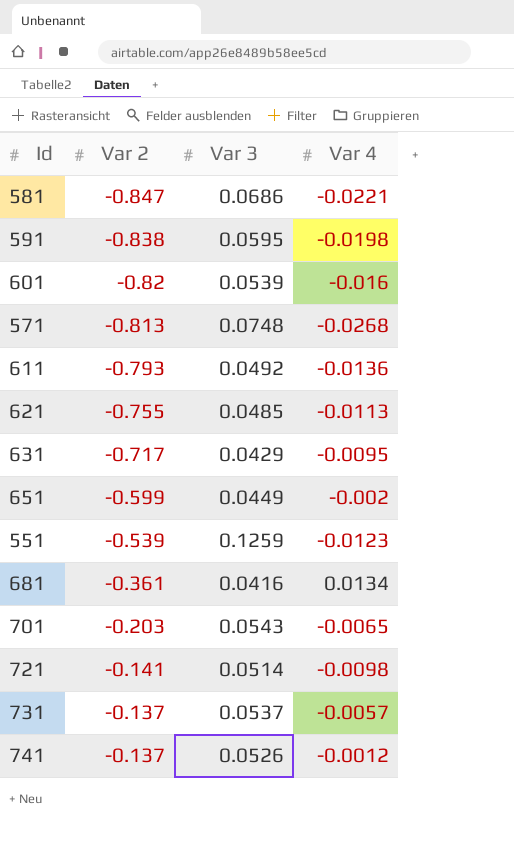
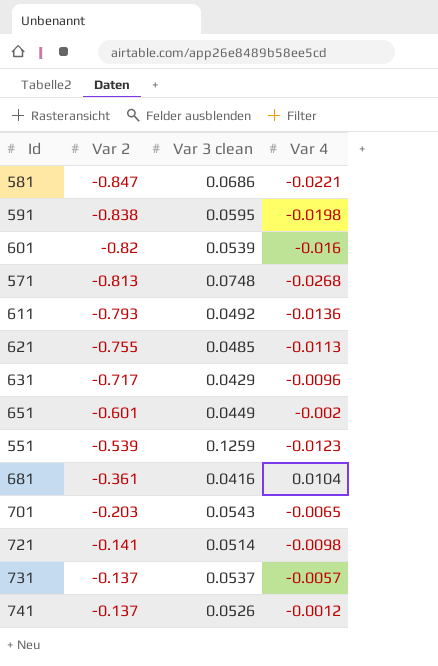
column name: Var 3 -> Var 3 clean
631 | Var 4: -0.0095 -> -0.0096
651 | Var 2: -0.599 -> -0.601
681 | Var 4: 0.0134 -> 0.0104

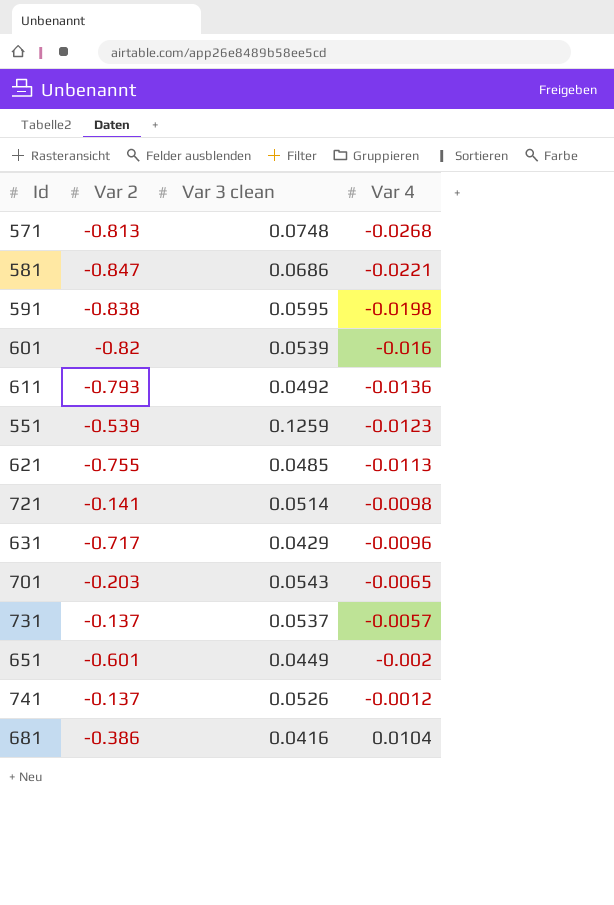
row order: Var 2 ascending -> Var 4 ascending
681 | Var 2: -0.361 -> -0.386

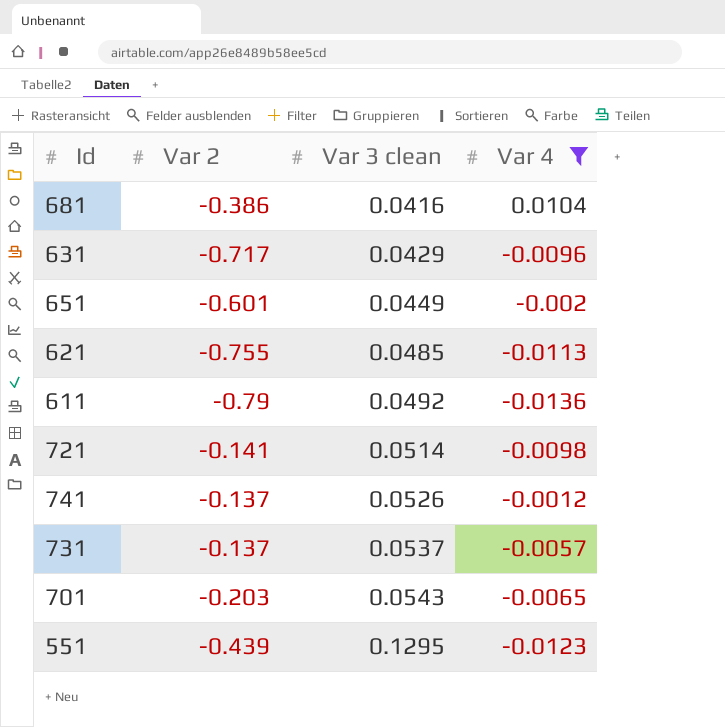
filter: none -> Var 4 >= -0.0136
row order: Var 4 ascending -> Var 3 clean ascending
611 | Var 2: -0.793 -> -0.79
551 | Var 2: -0.539 -> -0.439
551 | Var 3 clean: 0.1259 -> 0.1295

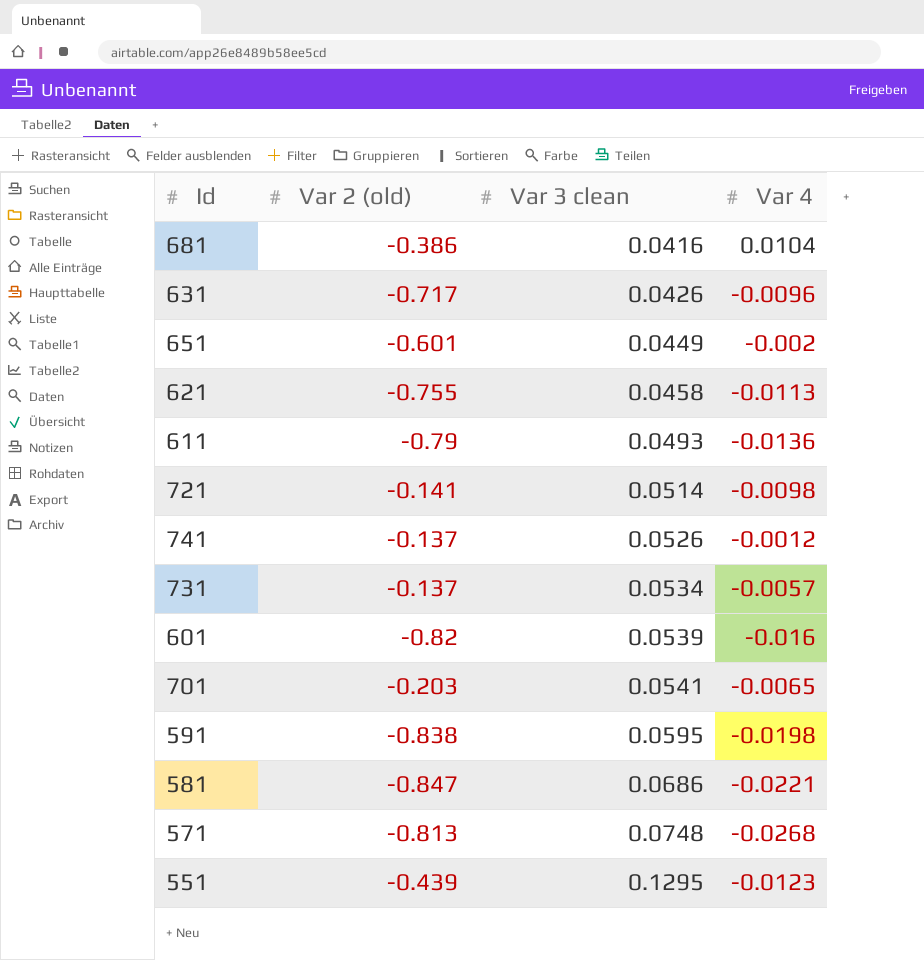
filter: Var 4 >= -0.0136 -> none
column name: Var 2 -> Var 2 (old)
631 | Var 3 clean: 0.0429 -> 0.0426
621 | Var 3 clean: 0.0485 -> 0.0458
611 | Var 3 clean: 0.0492 -> 0.0493
731 | Var 3 clean: 0.0537 -> 0.0534
701 | Var 3 clean: 0.0543 -> 0.0541

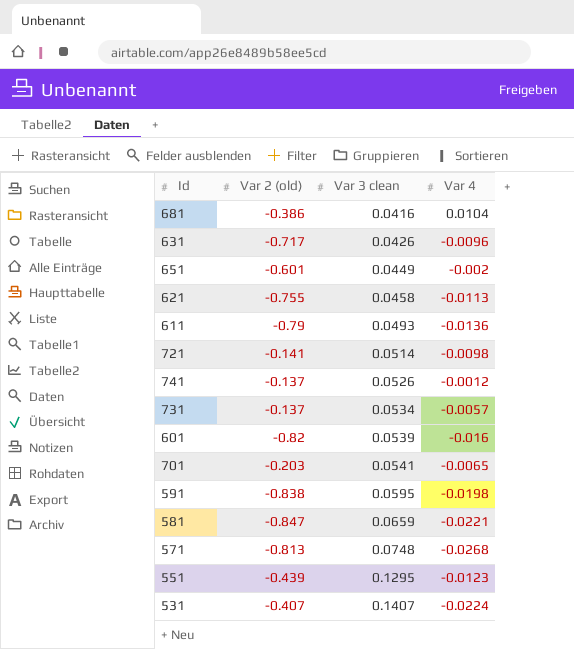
581 | Var 3 clean: 0.0686 -> 0.0659
row 531: none -> -0.407 | 0.1407 | -0.0224

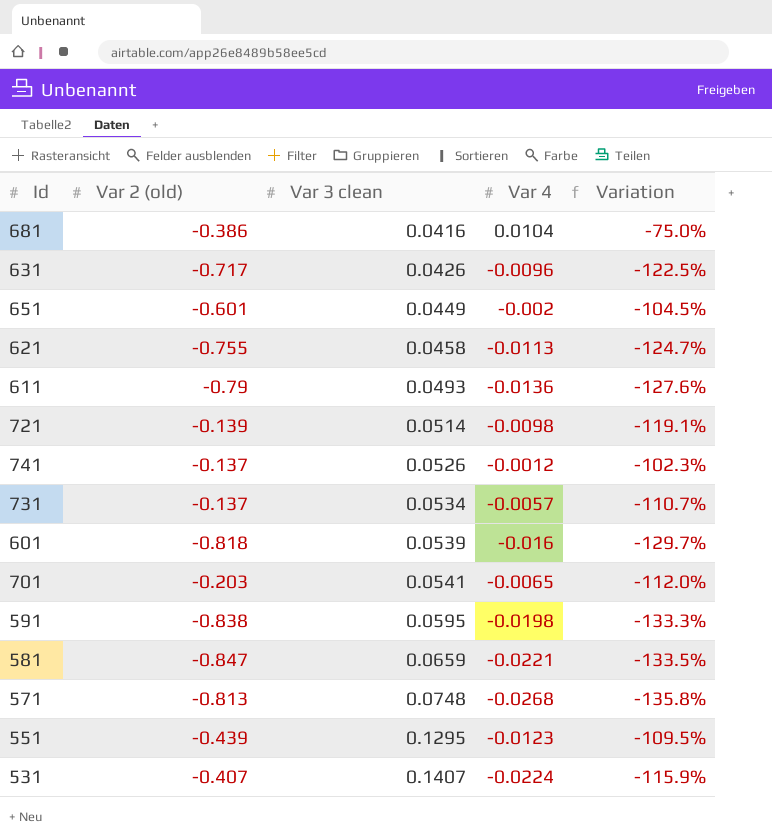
column Variation | formula: none -> ([Var 4] - [Var 3 clean]) / [Var 3 clean]
721 | Var 2 (old): -0.141 -> -0.139
601 | Var 2 (old): -0.82 -> -0.818

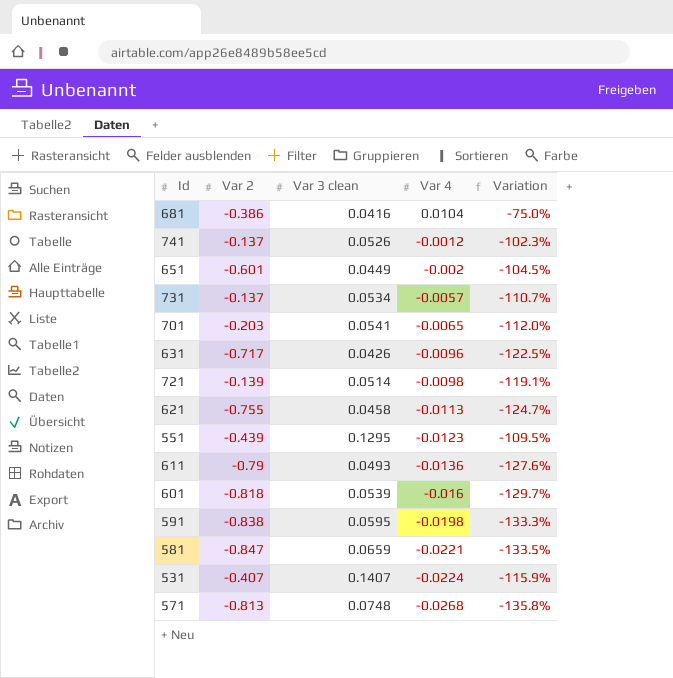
row order: Var 3 clean ascending -> Var 4 descending
column name: Var 2 (old) -> Var 2

